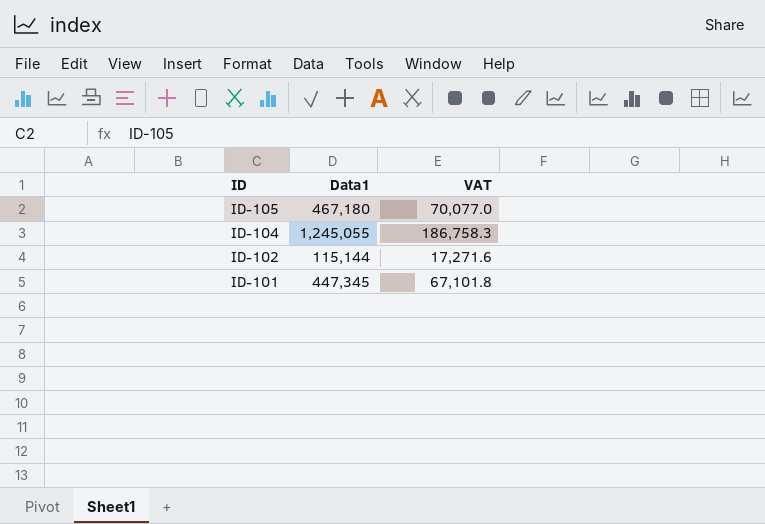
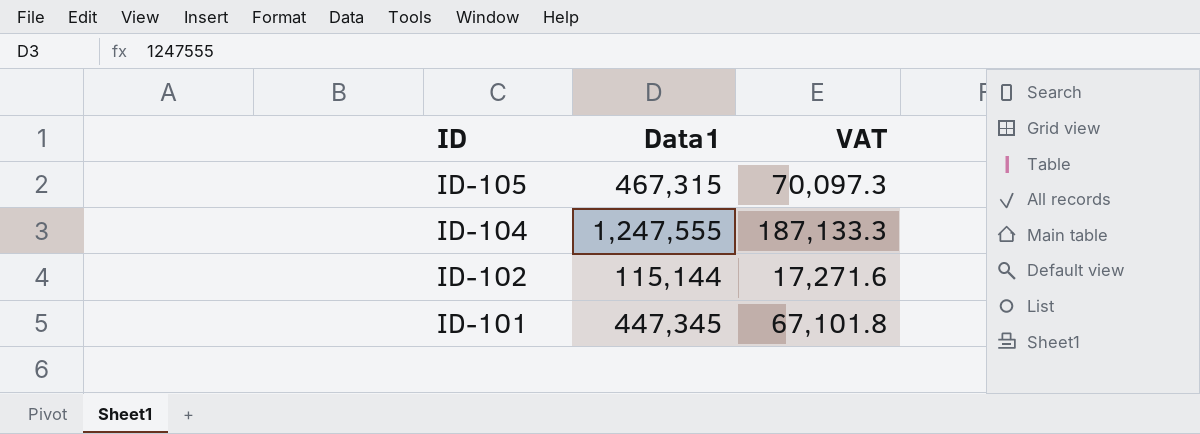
ID-105 | Data1: 467,180 -> 467,315
ID-105 | VAT: 70,077.0 -> 70,097.3
ID-104 | Data1: 1,245,055 -> 1,247,555
ID-104 | VAT: 186,758.3 -> 187,133.3

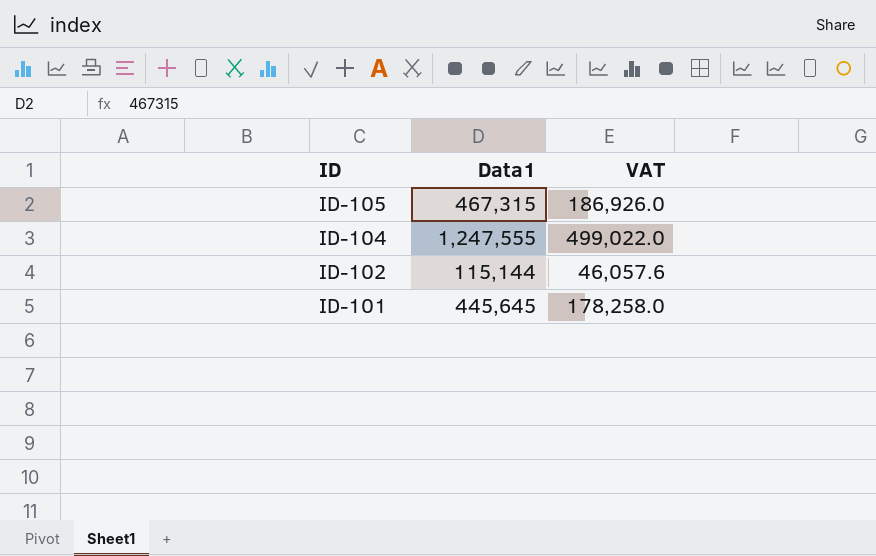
column VAT | formula: [Data1] * 0.15 -> [Data1] * 0.4
ID-101 | Data1: 447,345 -> 445,645

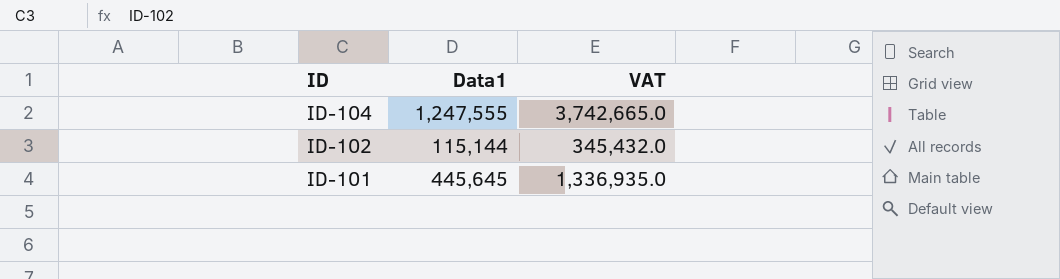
column VAT | formula: [Data1] * 0.4 -> [Data1] * 3
row ID-105: 467,315 | 186,926.0 -> none

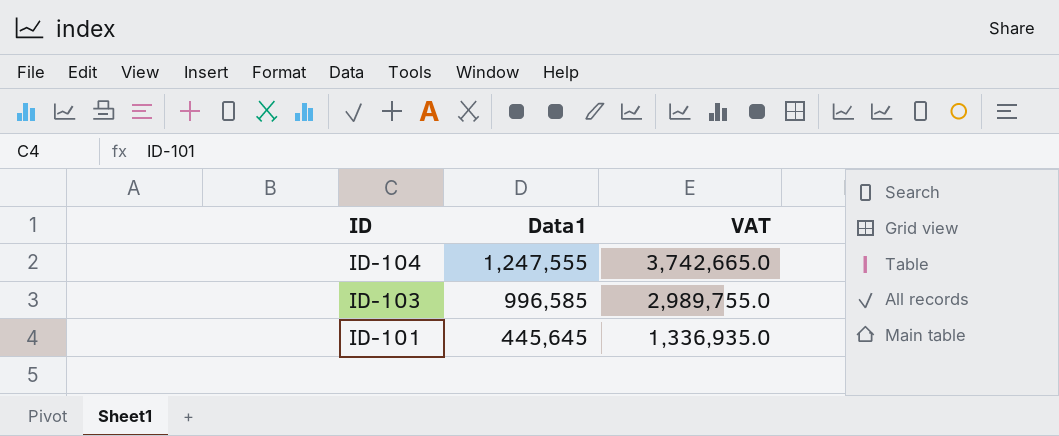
row ID-102: 115,144 | 345,432.0 -> none
row ID-103: none -> 996,585 | 2,989,755.0

